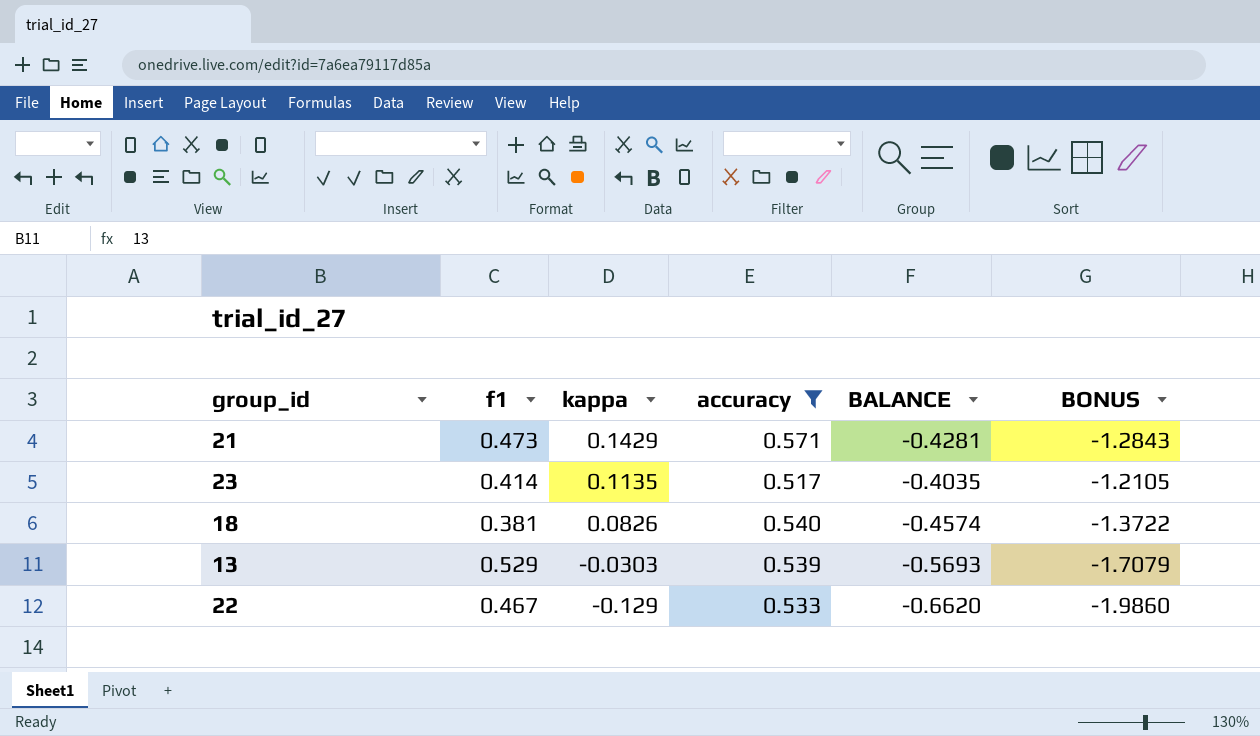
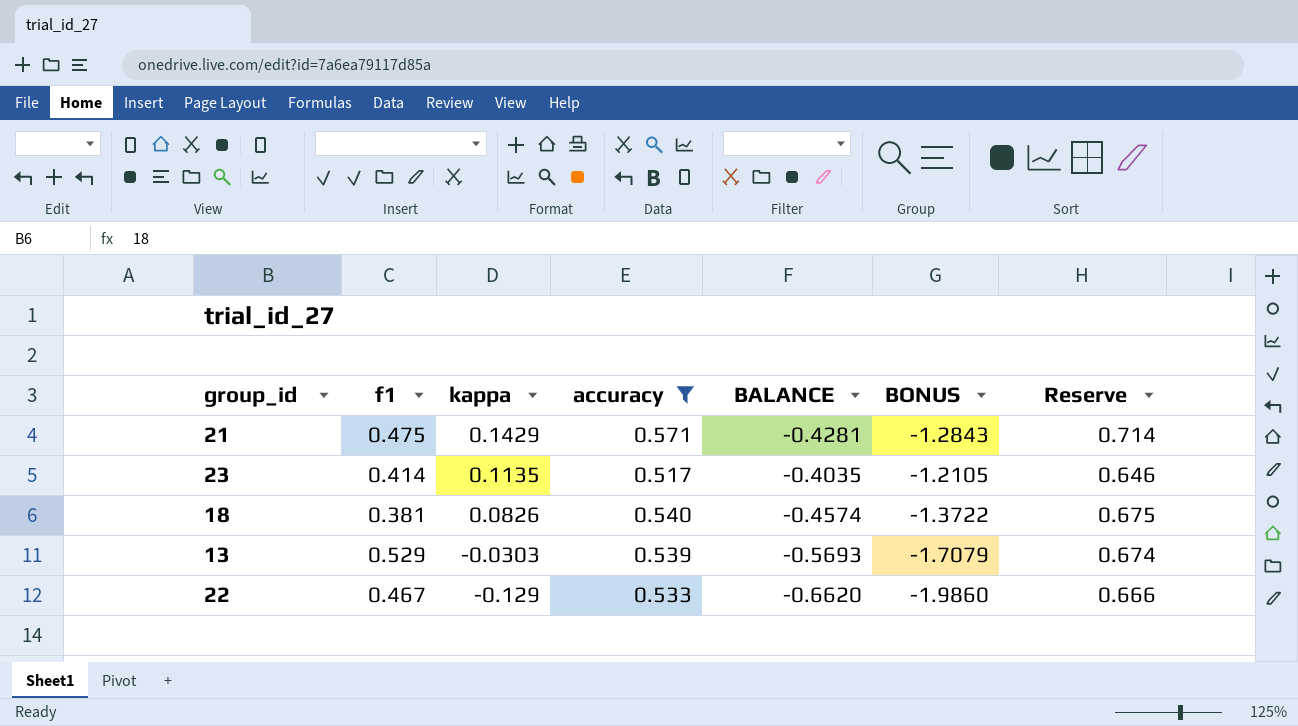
column Reserve | formula: none -> [accuracy] * 1.25
21 | f1: 0.473 -> 0.475

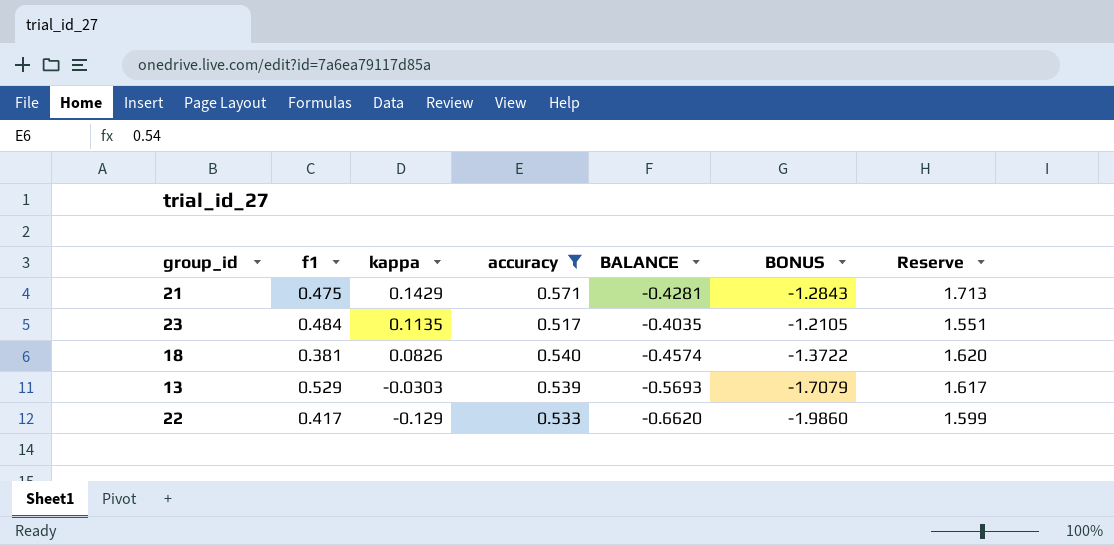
column Reserve | formula: [accuracy] * 1.25 -> [accuracy] * 3
23 | f1: 0.414 -> 0.484
22 | f1: 0.467 -> 0.417

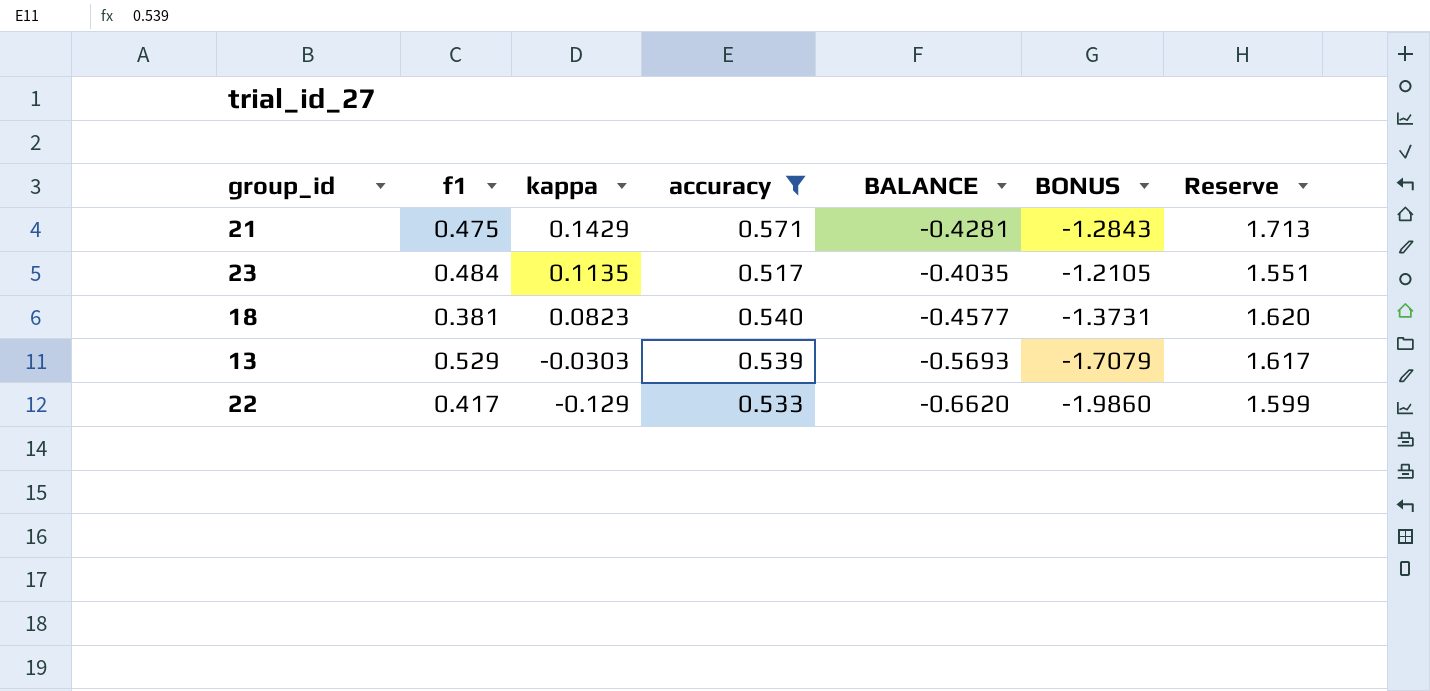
18 | kappa: 0.0826 -> 0.0823
18 | BALANCE: -0.4574 -> -0.4577
18 | BONUS: -1.3722 -> -1.3731

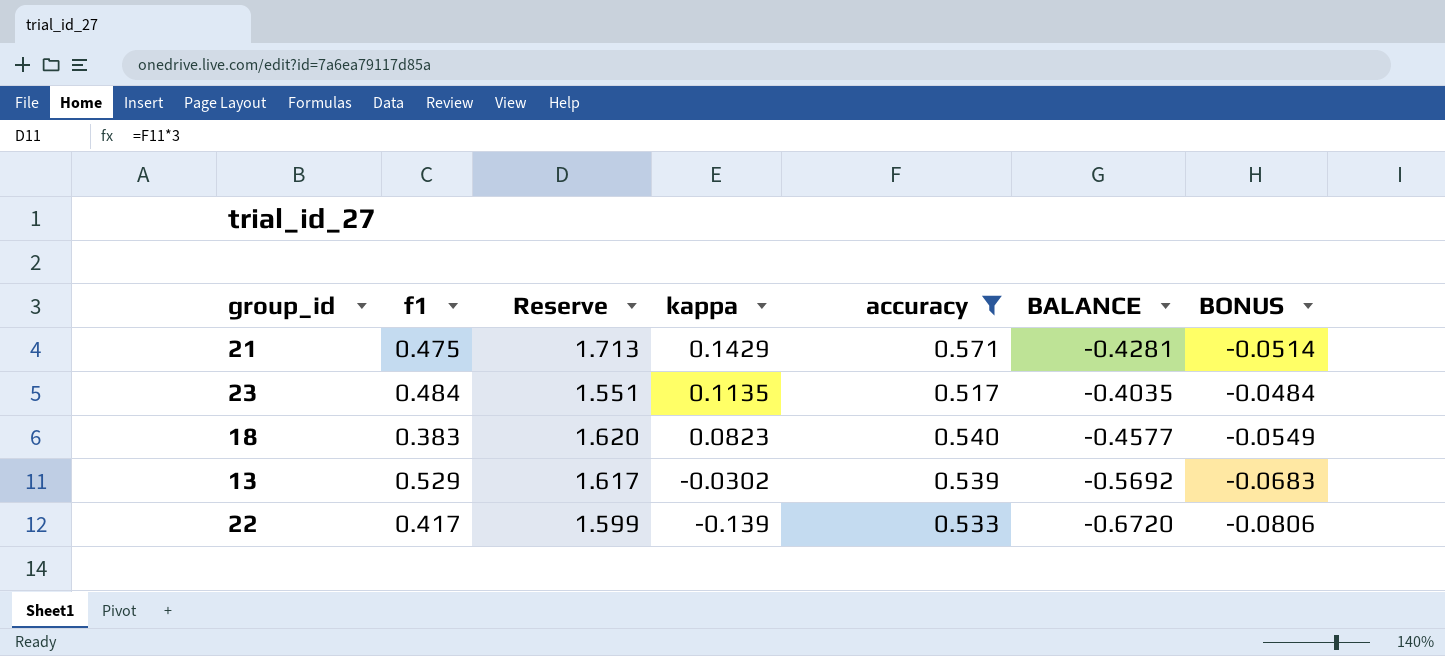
column Reserve | position: 7 -> 3
column BONUS | formula: [BALANCE] * 3 -> [BALANCE] * 0.12
18 | f1: 0.381 -> 0.383
13 | kappa: -0.0303 -> -0.0302
13 | BALANCE: -0.5693 -> -0.5692
22 | kappa: -0.129 -> -0.139
22 | BALANCE: -0.6620 -> -0.6720

